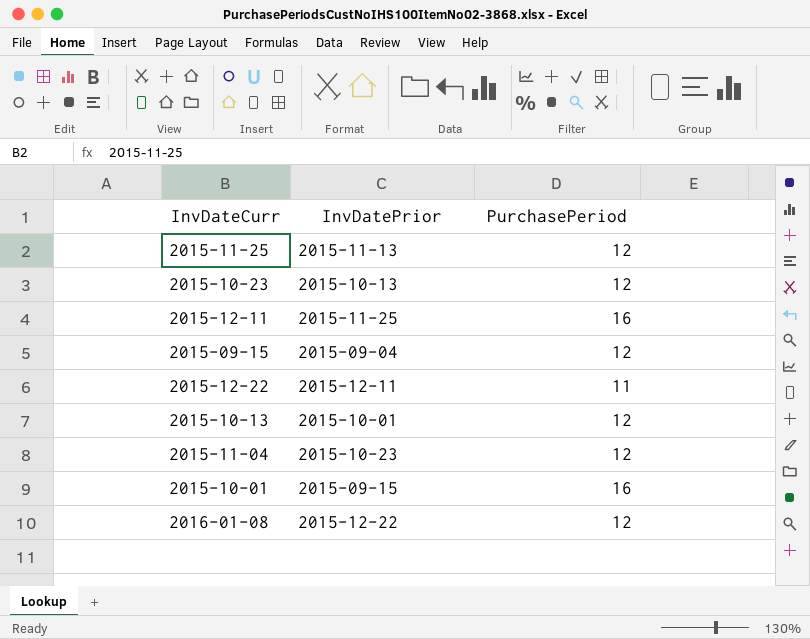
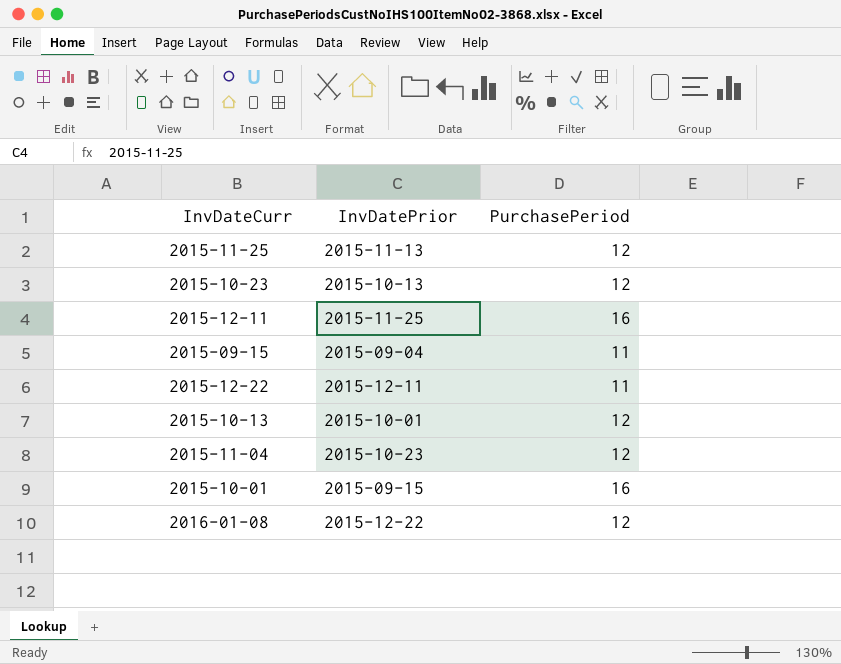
2015-09-15 | PurchasePeriod: 12 -> 11

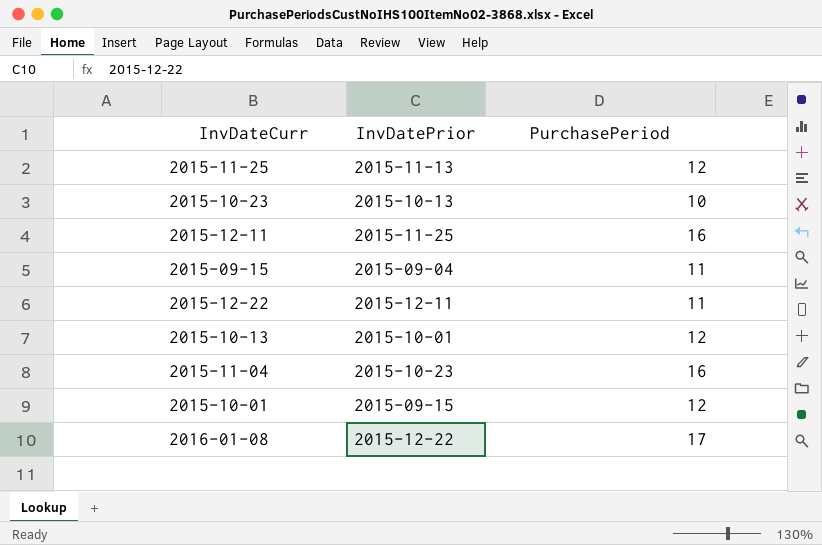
2015-10-23 | PurchasePeriod: 12 -> 10
2015-11-04 | PurchasePeriod: 12 -> 16
2015-10-01 | PurchasePeriod: 16 -> 12
2016-01-08 | PurchasePeriod: 12 -> 17

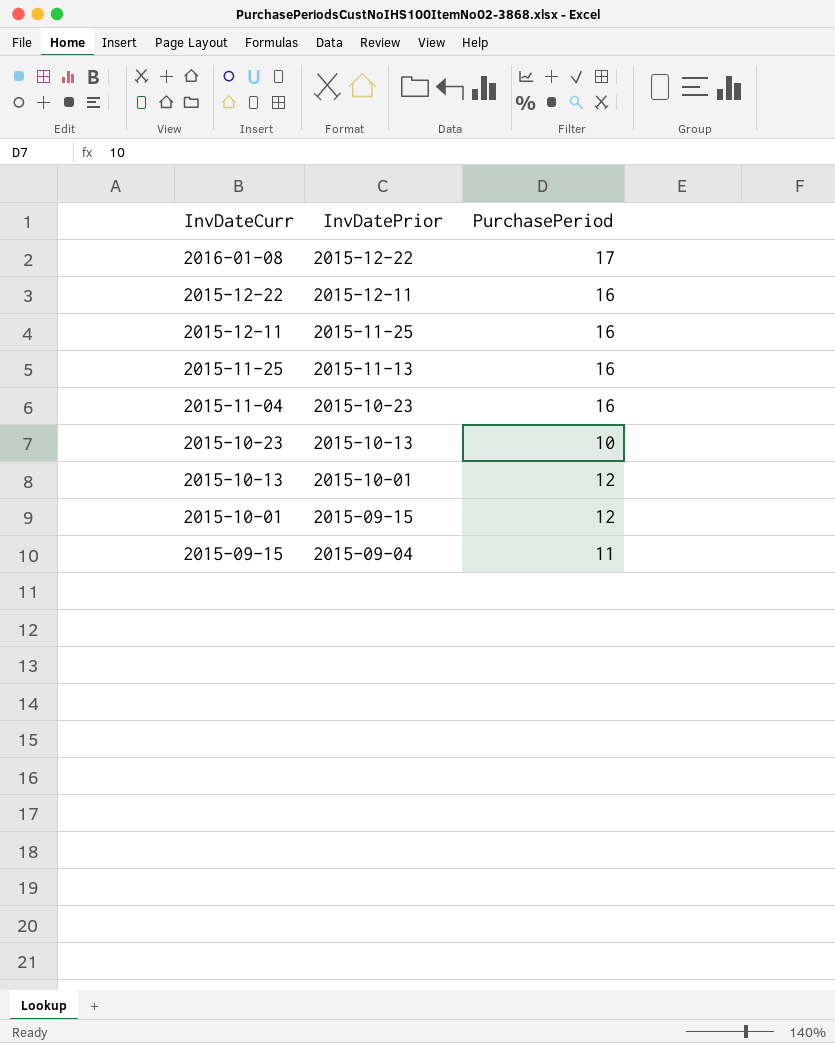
row order: none -> InvDateCurr descending
2015-12-22 | PurchasePeriod: 11 -> 16
2015-11-25 | PurchasePeriod: 12 -> 16

